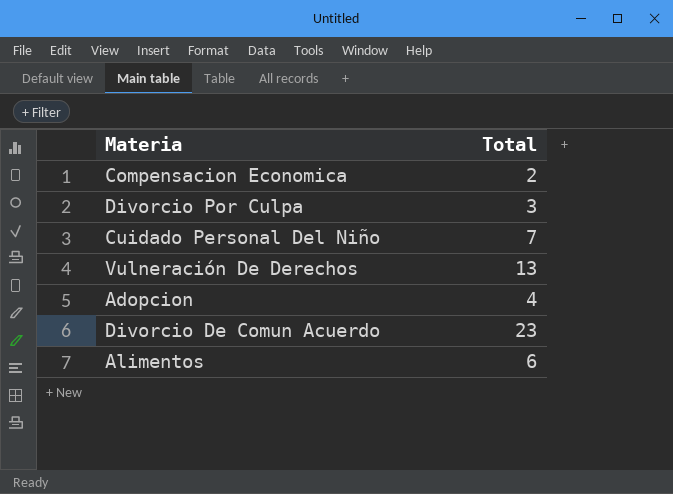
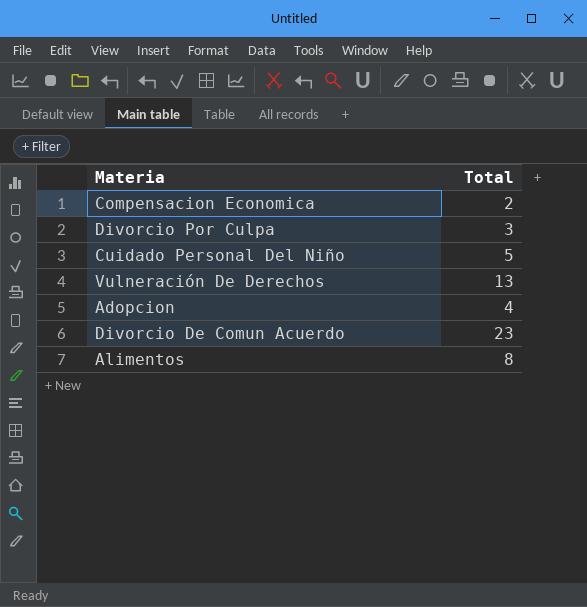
Cuidado Personal Del Niño | Total: 7 -> 5
Alimentos | Total: 6 -> 8

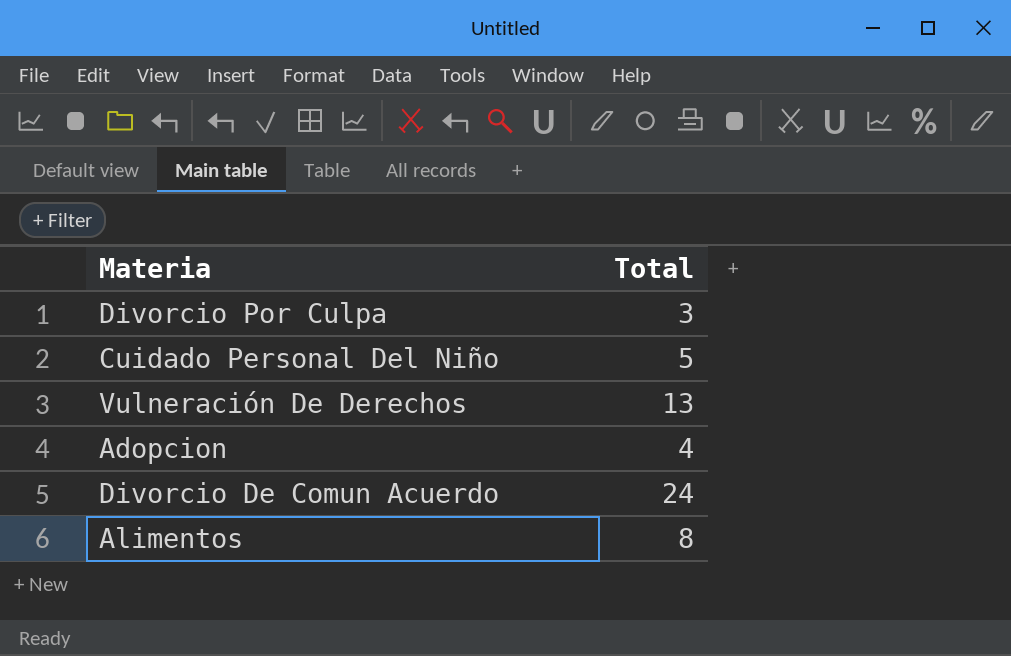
row Compensacion Economica: 2 -> none
Divorcio De Comun Acuerdo | Total: 23 -> 24

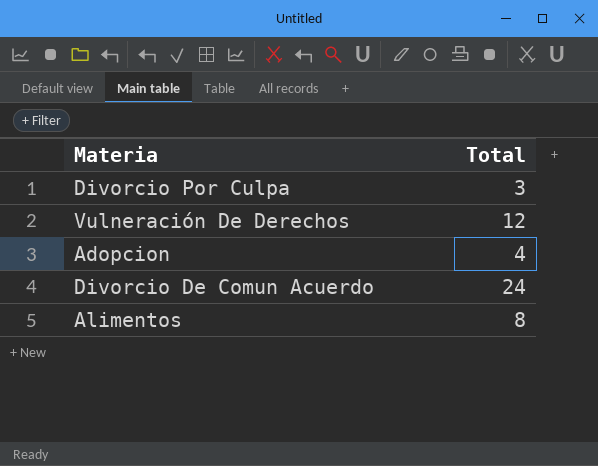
row Cuidado Personal Del Niño: 5 -> none
Vulneración De Derechos | Total: 13 -> 12

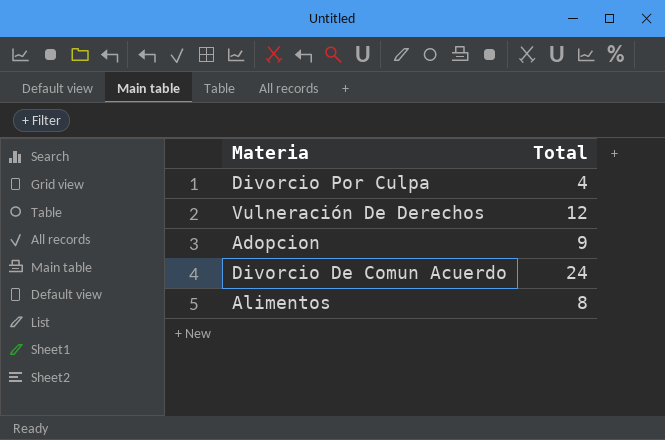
Divorcio Por Culpa | Total: 3 -> 4
Adopcion | Total: 4 -> 9

